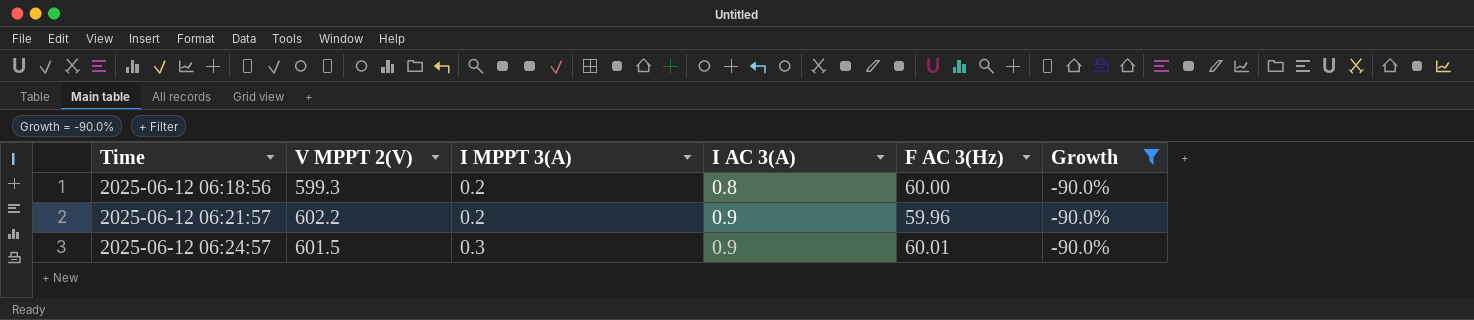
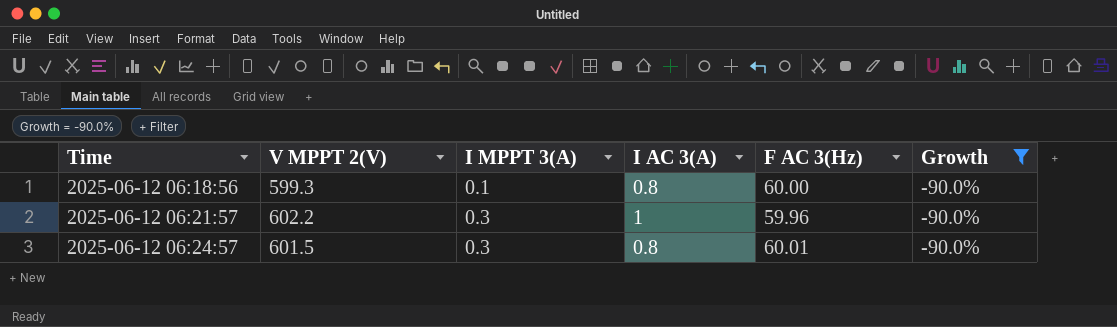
2025-06-12 06:18:56 | I MPPT 3(A): 0.2 -> 0.1
2025-06-12 06:21:57 | I MPPT 3(A): 0.2 -> 0.3
2025-06-12 06:21:57 | I AC 3(A): 0.9 -> 1
2025-06-12 06:24:57 | I AC 3(A): 0.9 -> 0.8

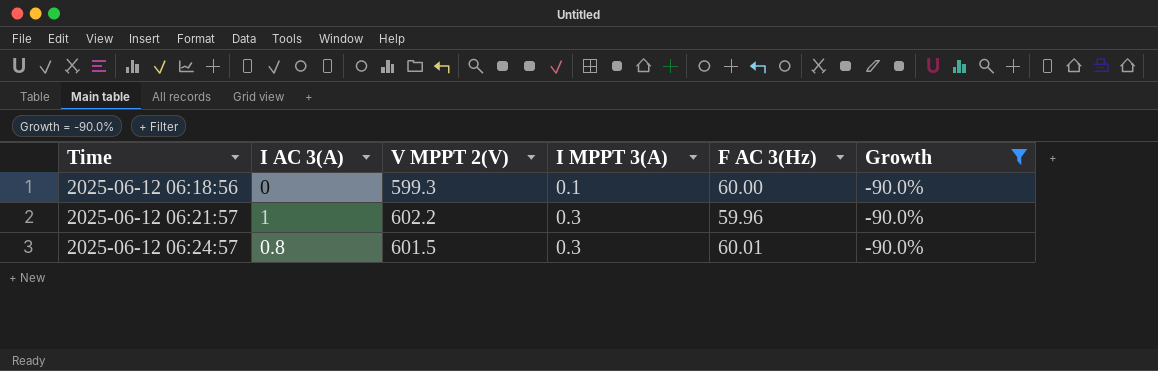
column I AC 3(A) | position: 4 -> 2
2025-06-12 06:18:56 | I AC 3(A): 0.8 -> 0

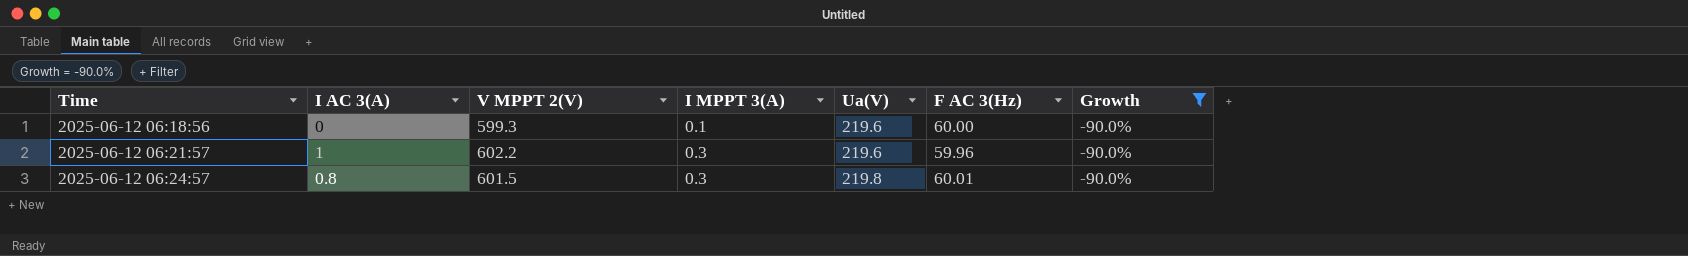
column Ua(V) | position: none -> 5

